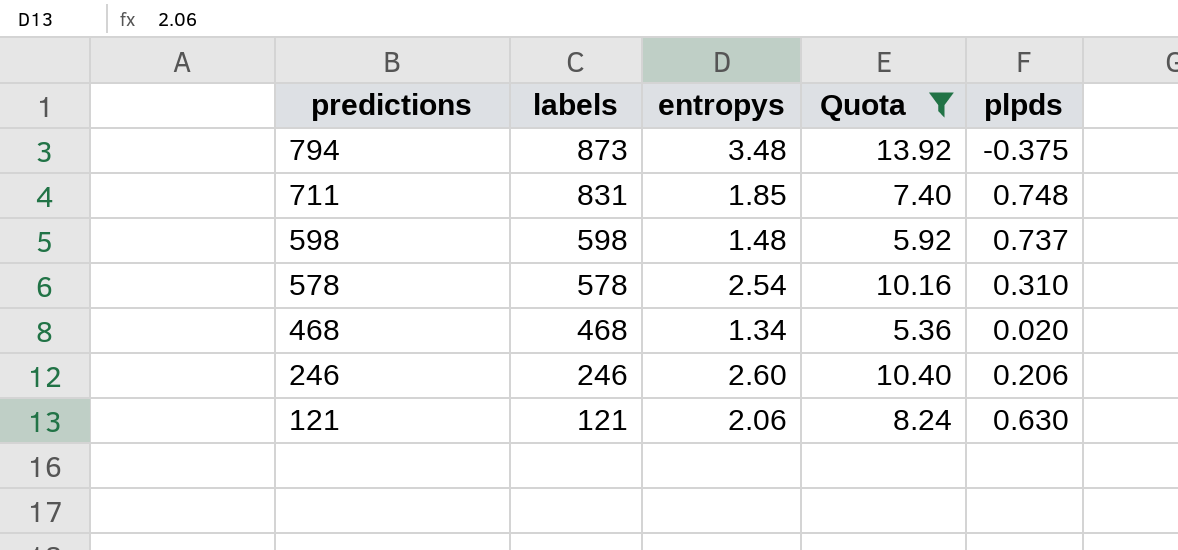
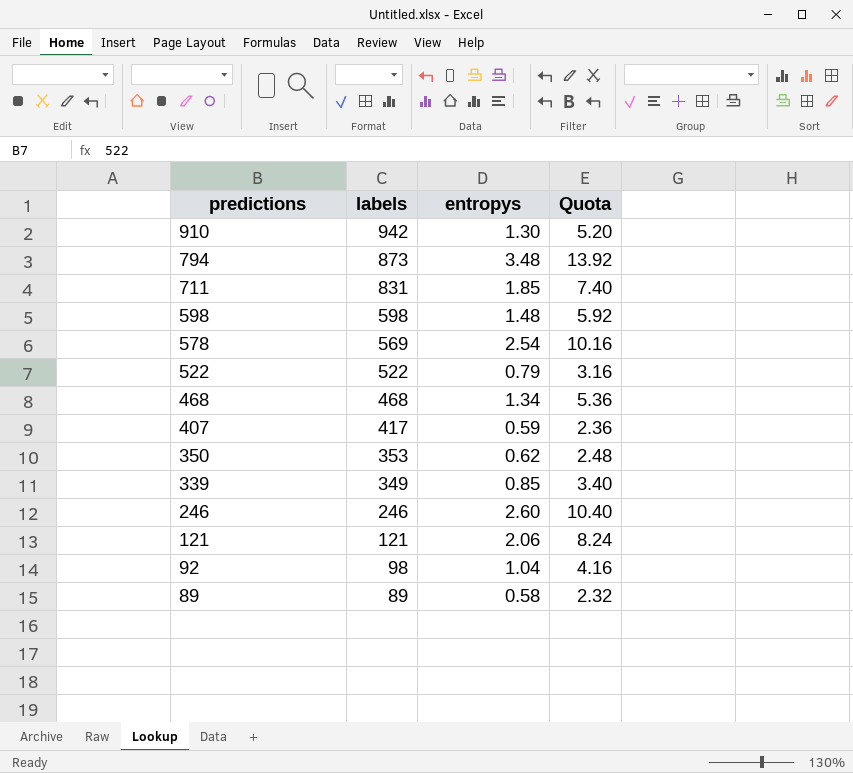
filter: Quota >= 5.36 -> none
column plpds | position: 5 -> none
578 | labels: 578 -> 569

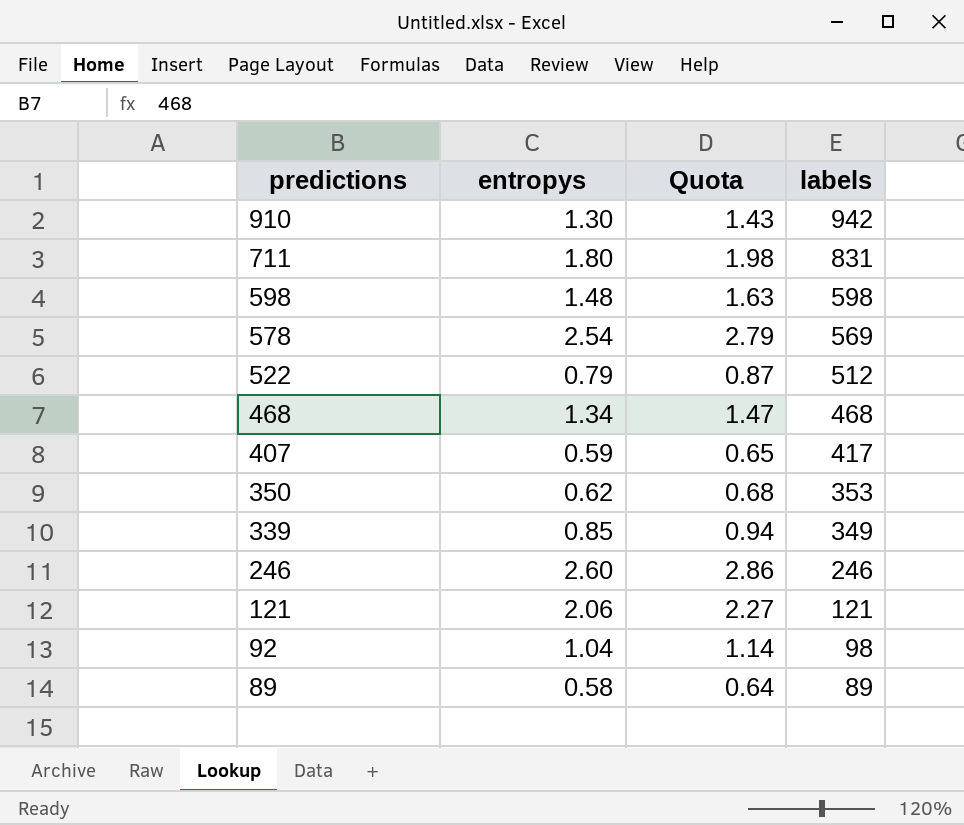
column Quota | formula: [entropys] * 4 -> [entropys] * 1.1
column labels | position: 2 -> 4
row 794: 873 | 3.48 | 13.92 -> none
711 | entropys: 1.85 -> 1.80
522 | labels: 522 -> 512

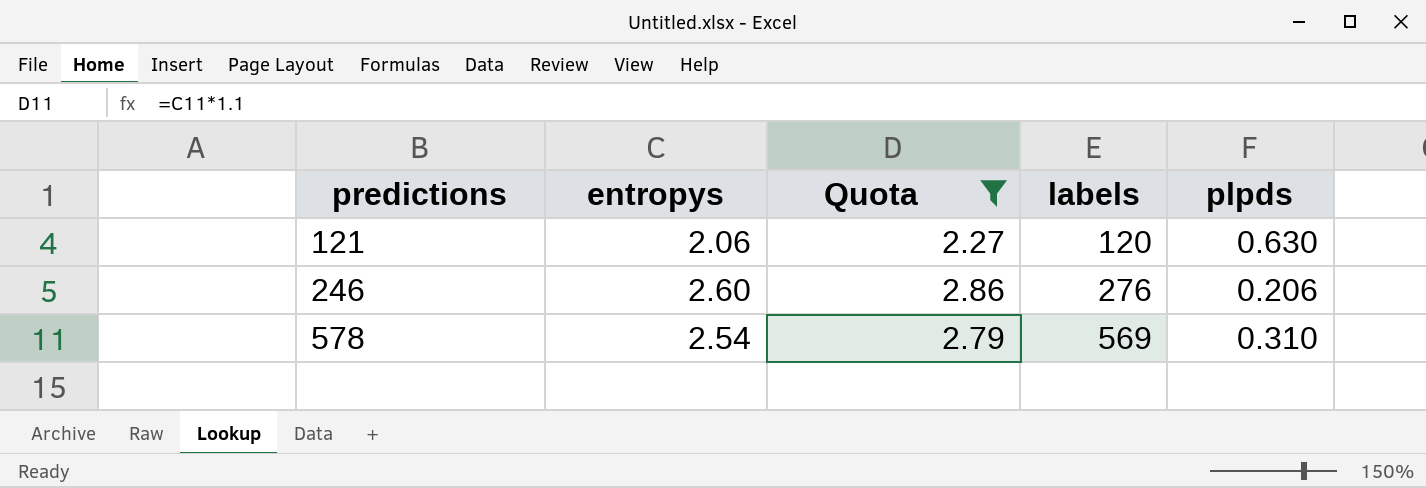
filter: none -> Quota >= 2.27
row order: predictions descending -> predictions ascending
column plpds | position: none -> 5
121 | labels: 121 -> 120
246 | labels: 246 -> 276

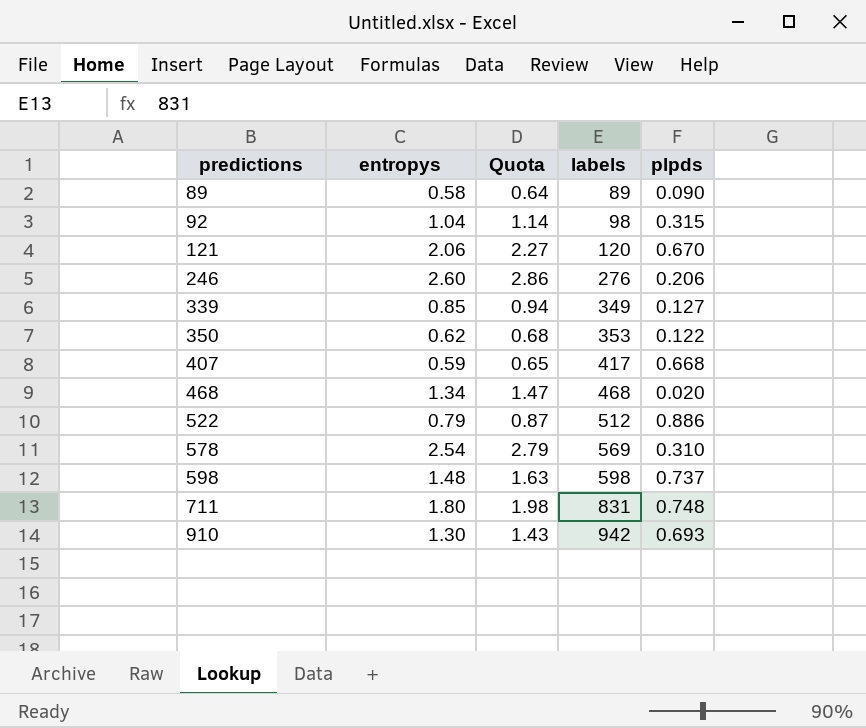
filter: Quota >= 2.27 -> none
121 | plpds: 0.630 -> 0.670

